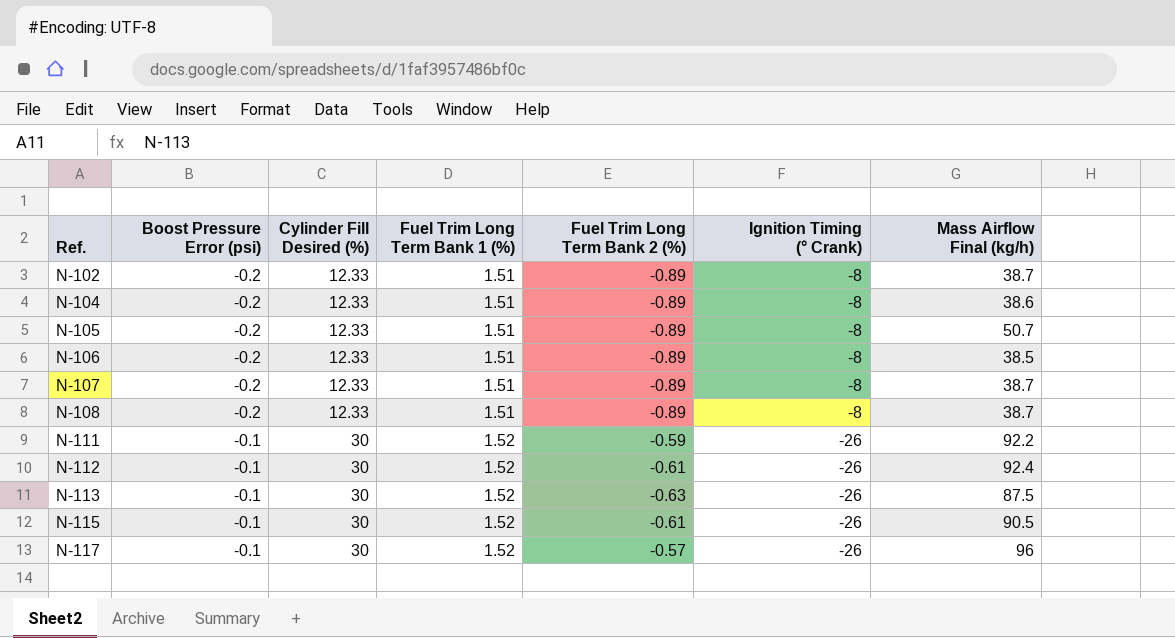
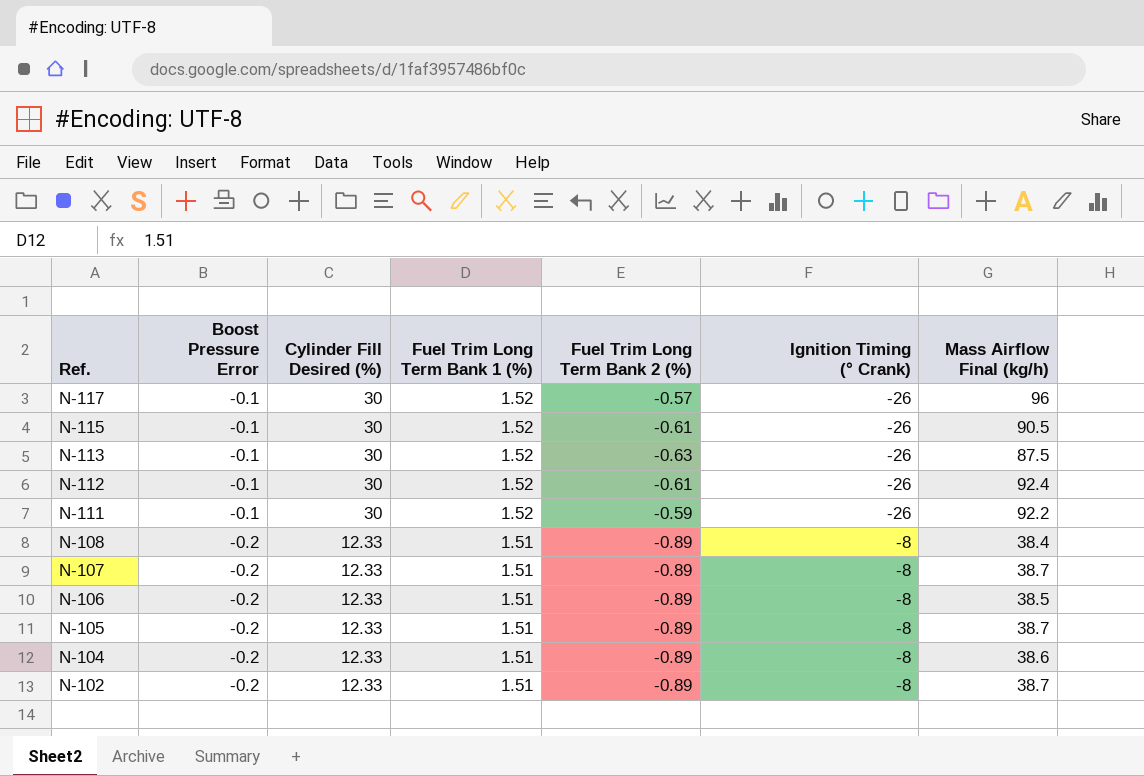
row order: Ref. ascending -> Ref. descending
column name: Boost Pressure Error (psi) -> Boost Pressure Error
N-108 | Mass Airflow Final (kg/h): 38.7 -> 38.4
N-105 | Mass Airflow Final (kg/h): 50.7 -> 38.7

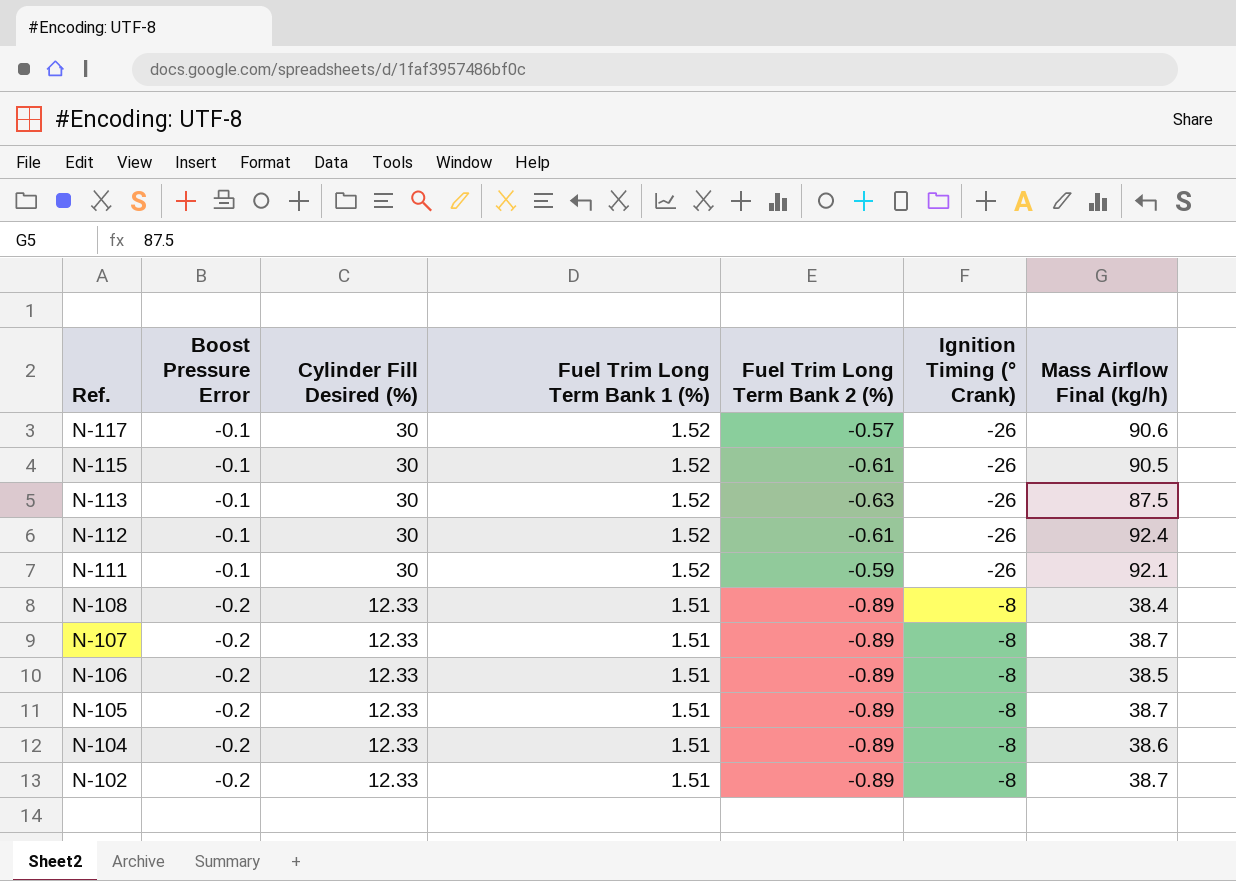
N-117 | Mass Airflow Final (kg/h): 96 -> 90.6
N-111 | Mass Airflow Final (kg/h): 92.2 -> 92.1

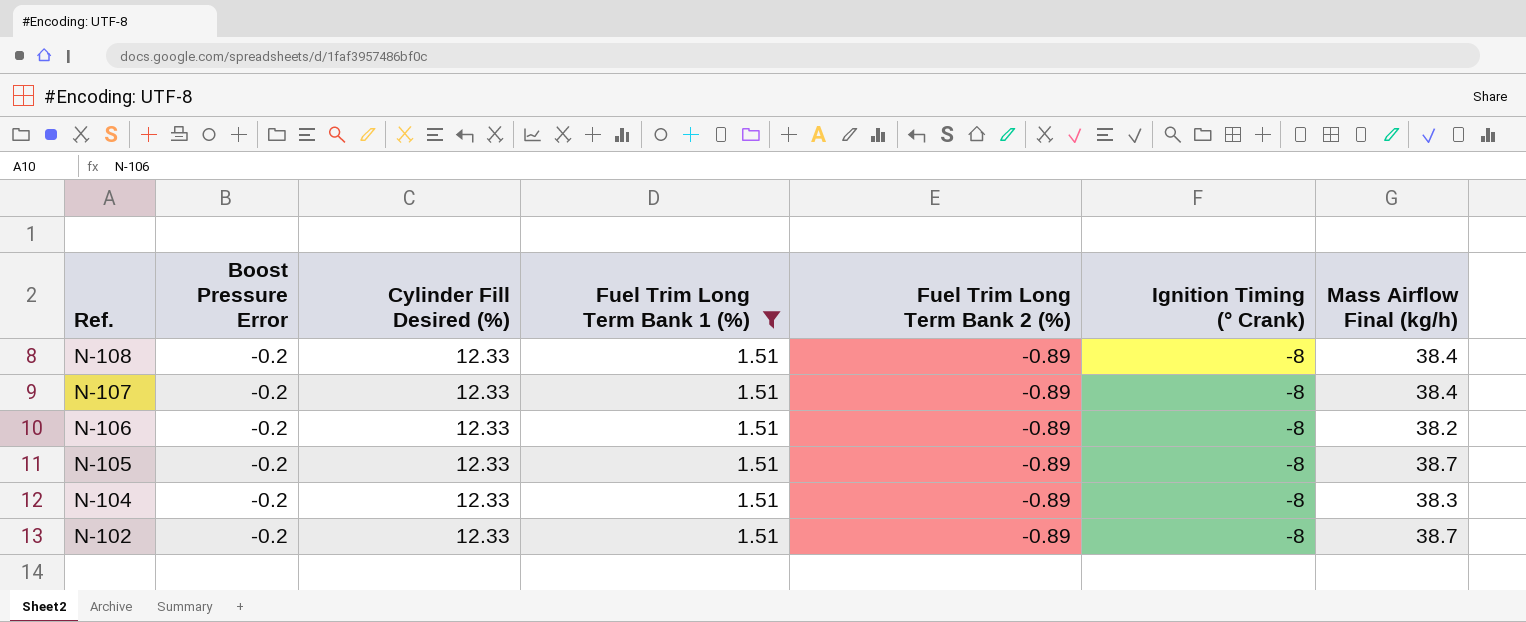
filter: none -> Fuel Trim Long Term Bank 1 (%) = 1.51
N-107 | Mass Airflow Final (kg/h): 38.7 -> 38.4
N-106 | Mass Airflow Final (kg/h): 38.5 -> 38.2
N-104 | Mass Airflow Final (kg/h): 38.6 -> 38.3

